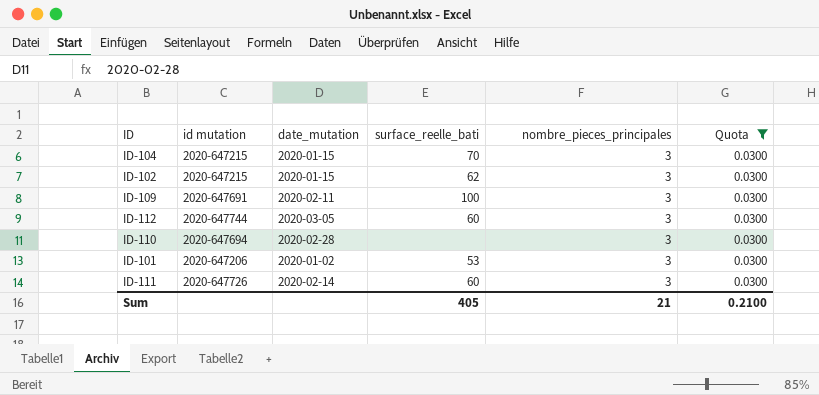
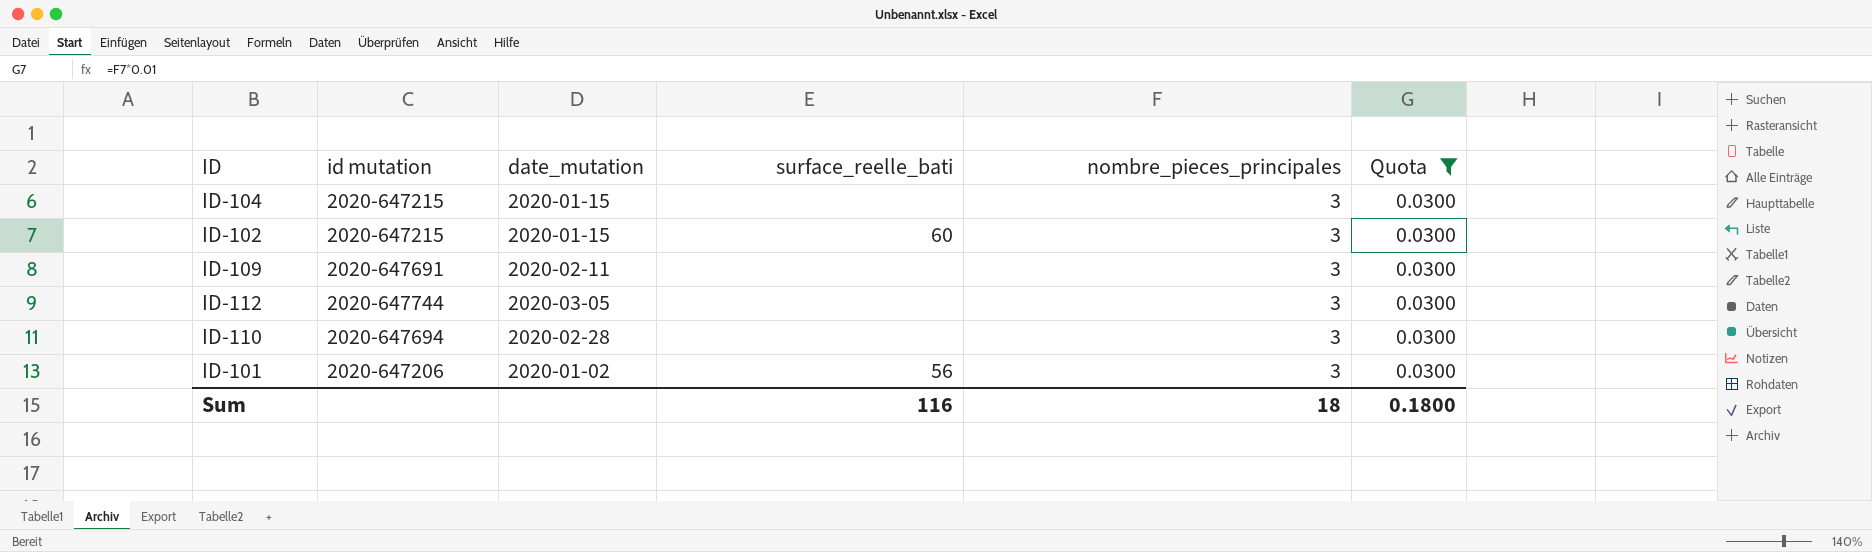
row ID-111: 2020-647726 | 2020-02-14 | 60 | 3 | 0.0300 -> none
ID-104 | surface_reelle_bati: 70 -> none
ID-102 | surface_reelle_bati: 62 -> 60
ID-109 | surface_reelle_bati: 100 -> none
ID-112 | surface_reelle_bati: 60 -> none
ID-101 | surface_reelle_bati: 53 -> 56
Sum | surface_reelle_bati: 405 -> 116
Sum | nombre_pieces_principales: 21 -> 18
Sum | Quota: 0.2100 -> 0.1800

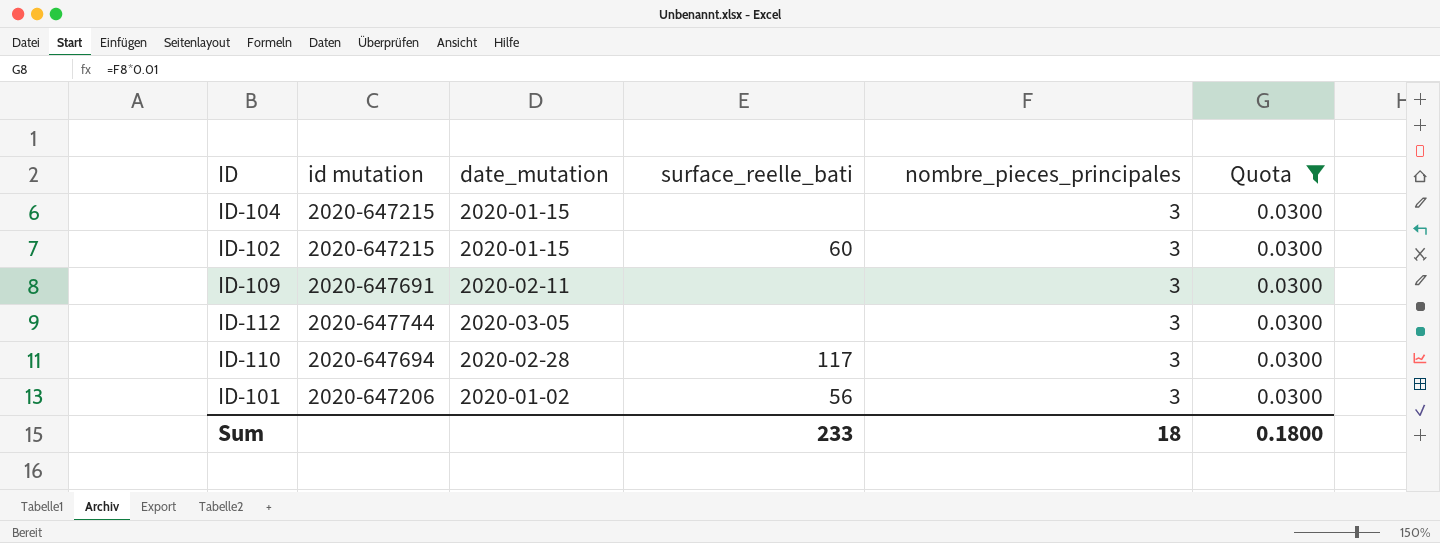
ID-110 | surface_reelle_bati: none -> 117
Sum | surface_reelle_bati: 116 -> 233

